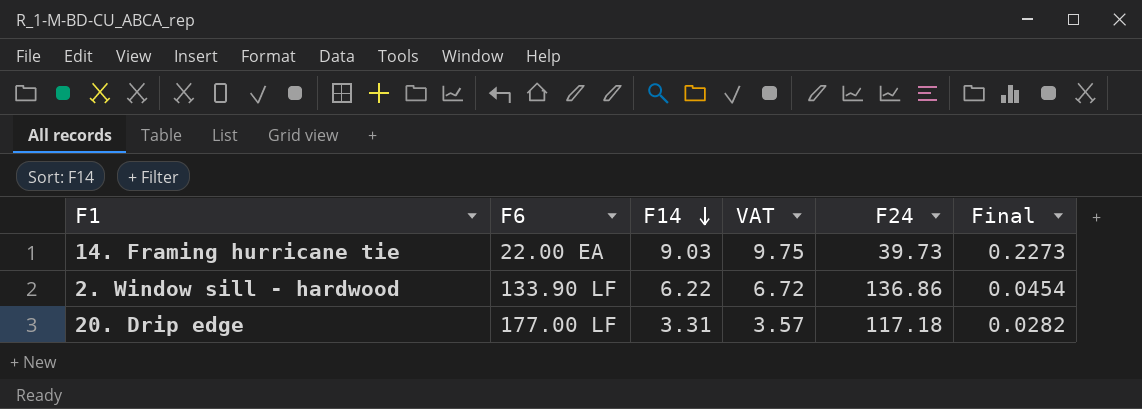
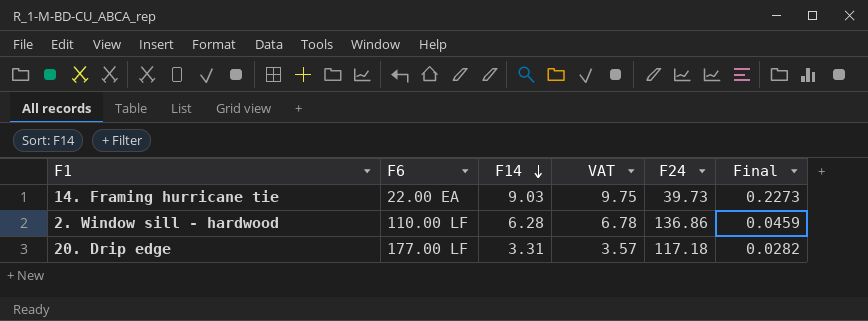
2. Window sill - hardwood | F6: 133.90 LF -> 110.00 LF
2. Window sill - hardwood | F14: 6.22 -> 6.28
2. Window sill - hardwood | VAT: 6.72 -> 6.78
2. Window sill - hardwood | Final: 0.0454 -> 0.0459

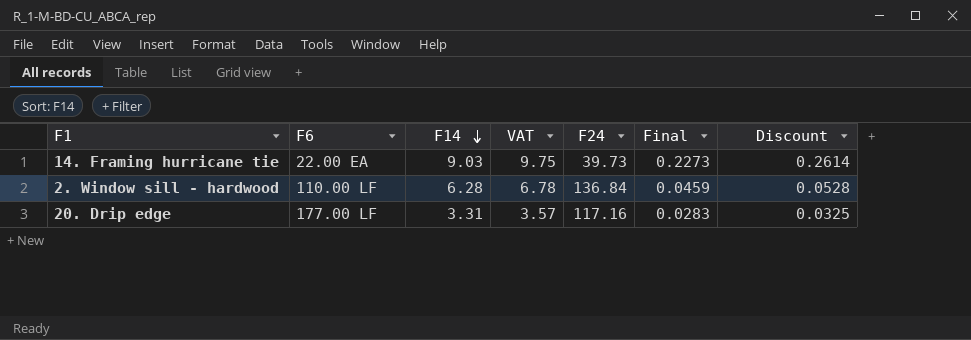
column Discount | formula: none -> [Final] * 1.15
2. Window sill - hardwood | F24: 136.86 -> 136.84
20. Drip edge | F24: 117.18 -> 117.16
20. Drip edge | Final: 0.0282 -> 0.0283

